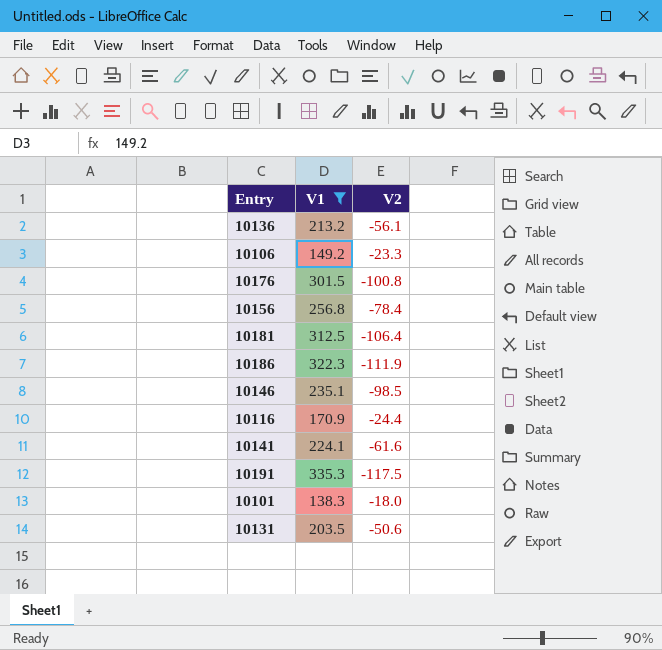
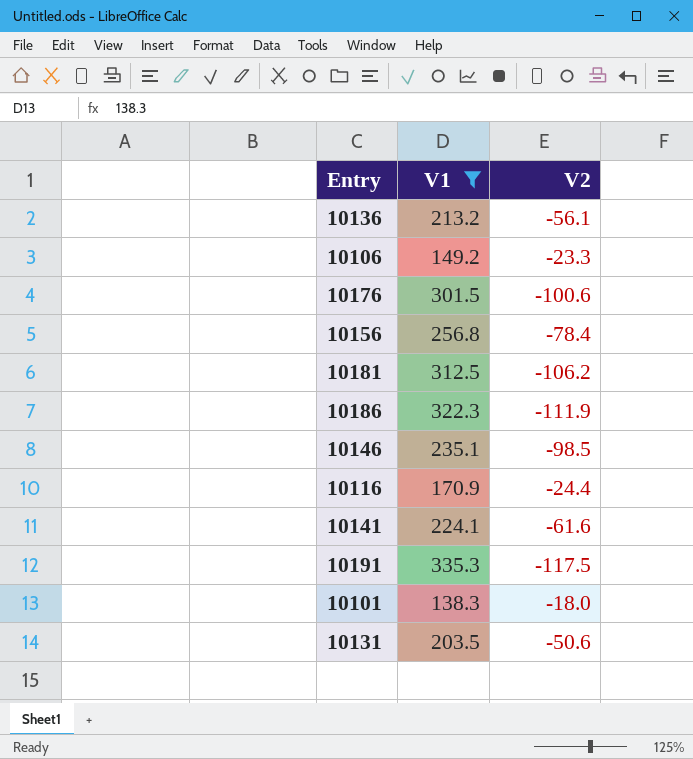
10176 | V2: -100.8 -> -100.6
10181 | V2: -106.4 -> -106.2

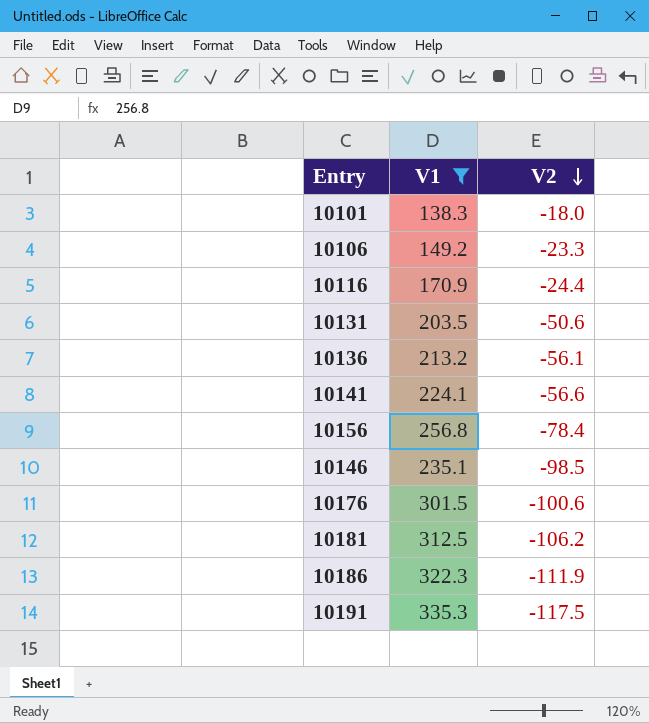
row order: none -> V2 descending
10141 | V2: -61.6 -> -56.6

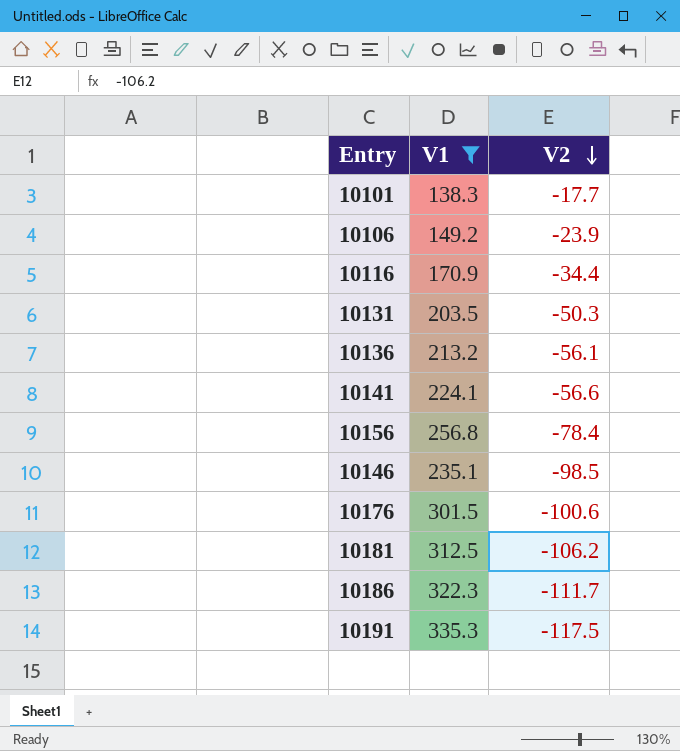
10101 | V2: -18.0 -> -17.7
10106 | V2: -23.3 -> -23.9
10116 | V2: -24.4 -> -34.4
10131 | V2: -50.6 -> -50.3
10186 | V2: -111.9 -> -111.7

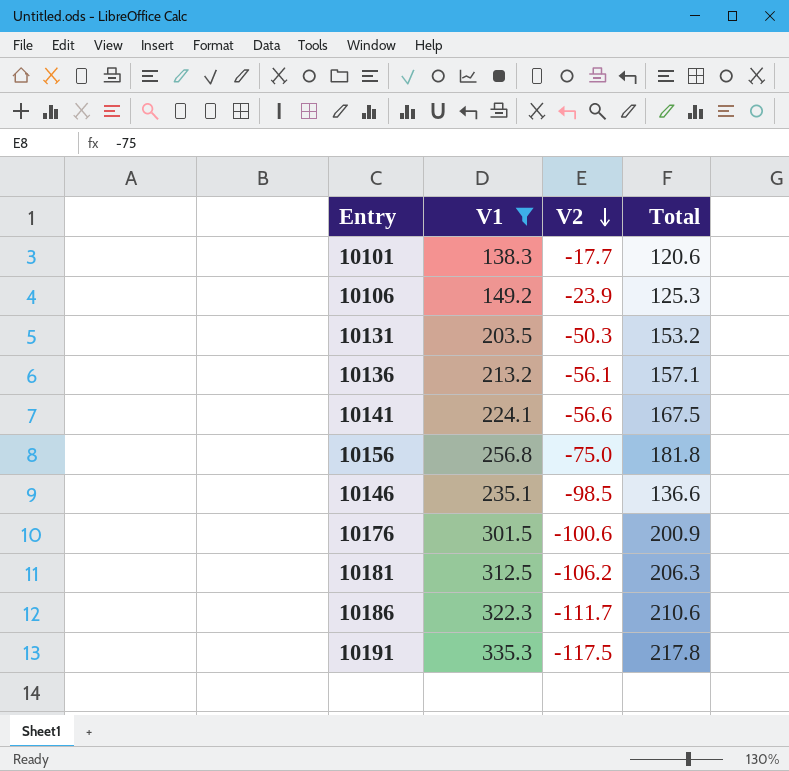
column Total | formula: none -> [V1] + [V2]
row 10116: 170.9 | -34.4 -> none
10156 | V2: -78.4 -> -75.0

